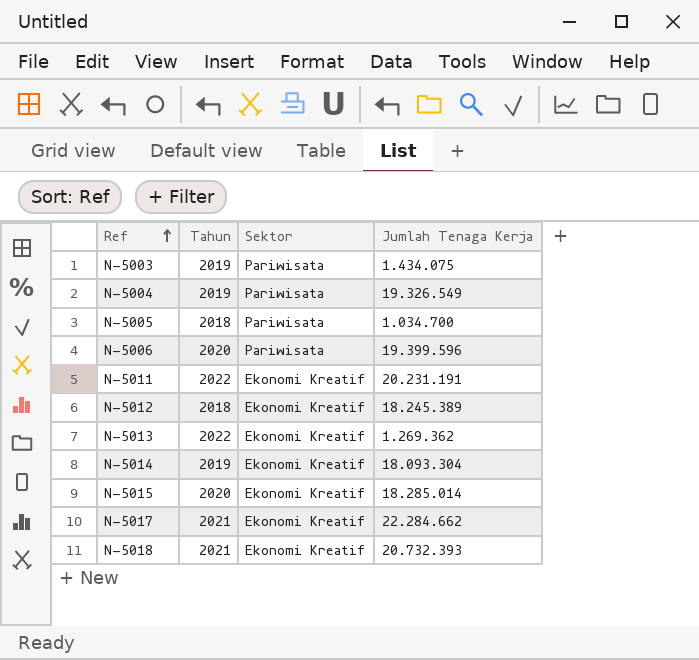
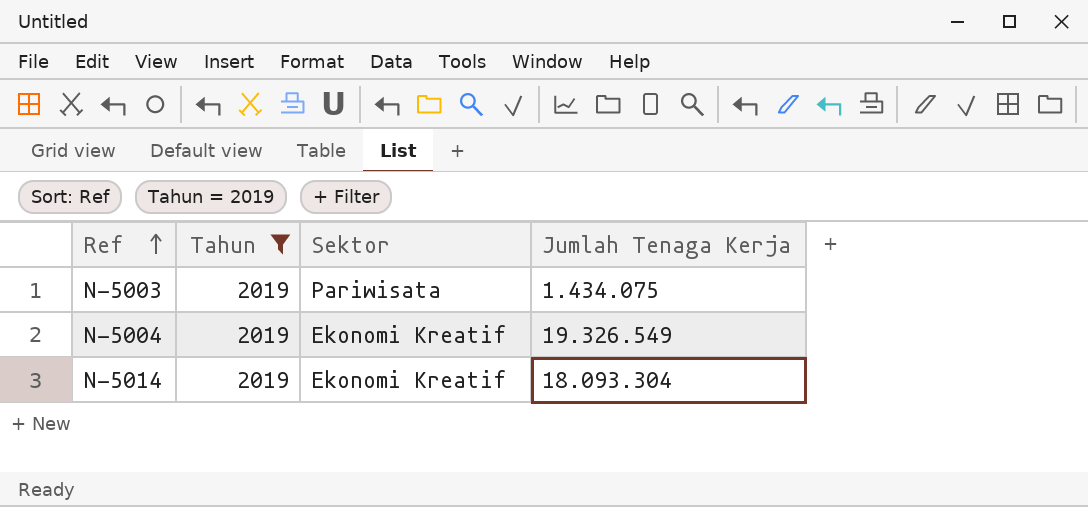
filter: none -> Tahun = 2019
N-5004 | Sektor: Pariwisata -> Ekonomi Kreatif

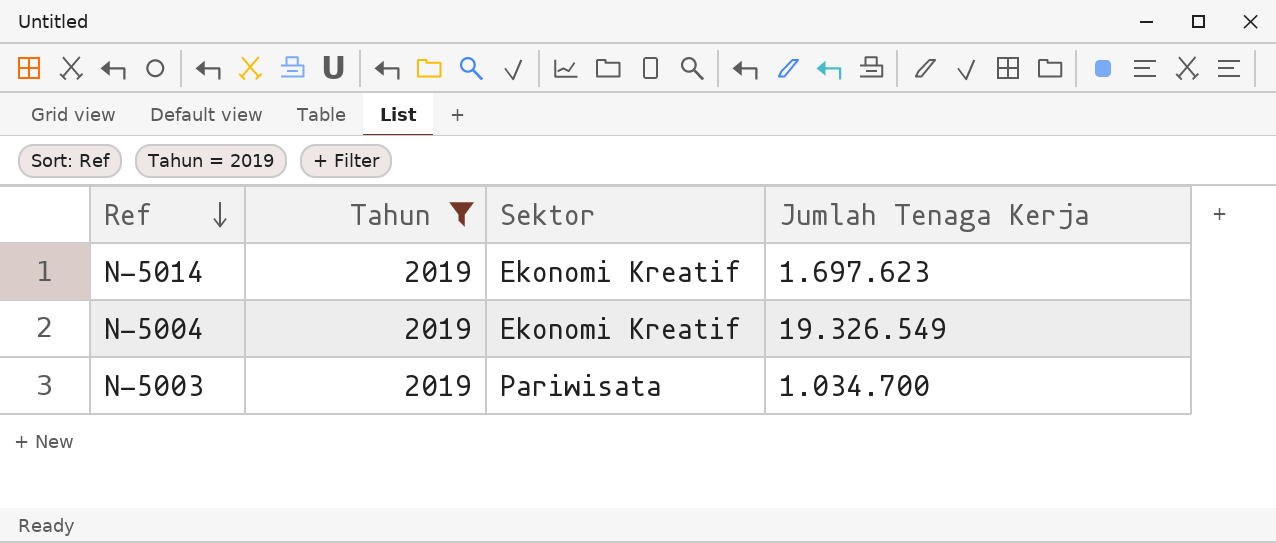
row order: Ref ascending -> Ref descending
N-5014 | Jumlah Tenaga Kerja: 18.093.304 -> 1.697.623
N-5003 | Jumlah Tenaga Kerja: 1.434.075 -> 1.034.700

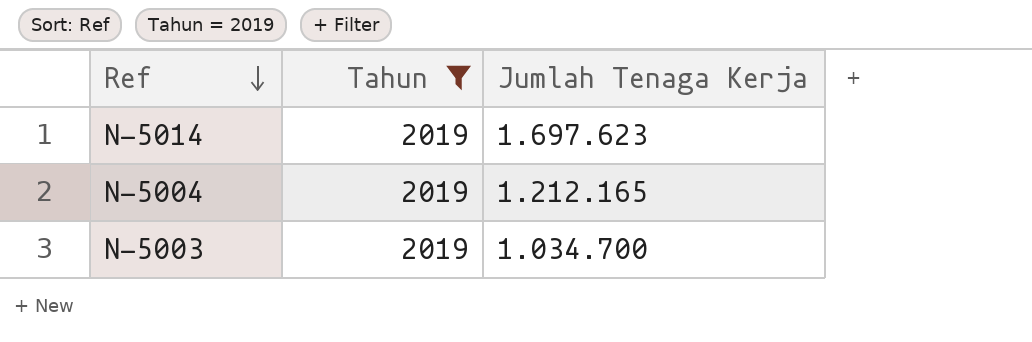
column Sektor | position: 3 -> none
N-5004 | Jumlah Tenaga Kerja: 19.326.549 -> 1.212.165

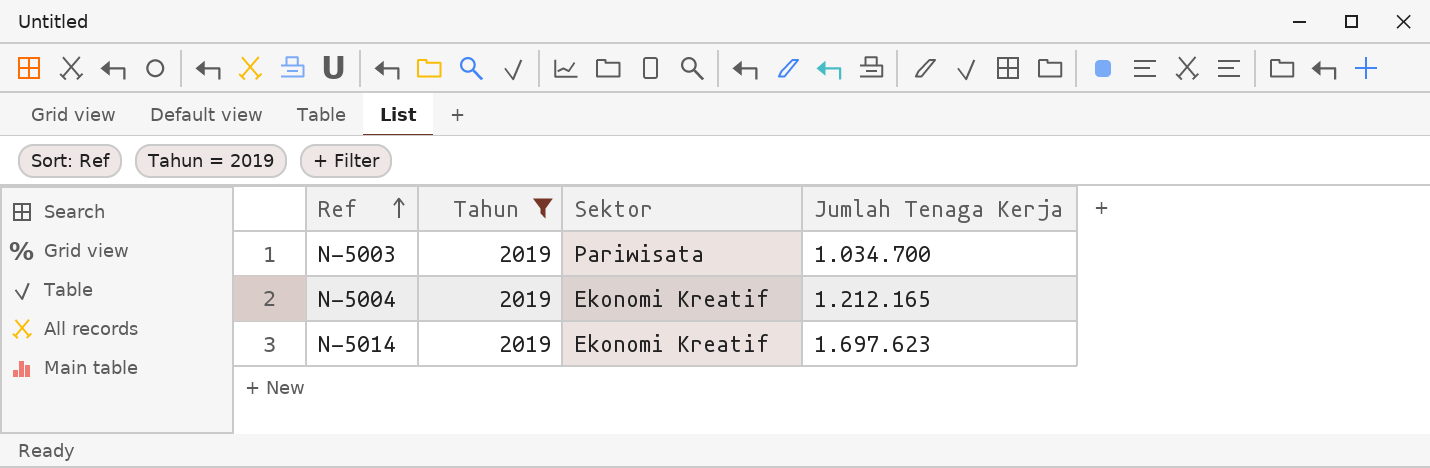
row order: Ref descending -> Ref ascending
column Sektor | position: none -> 3

